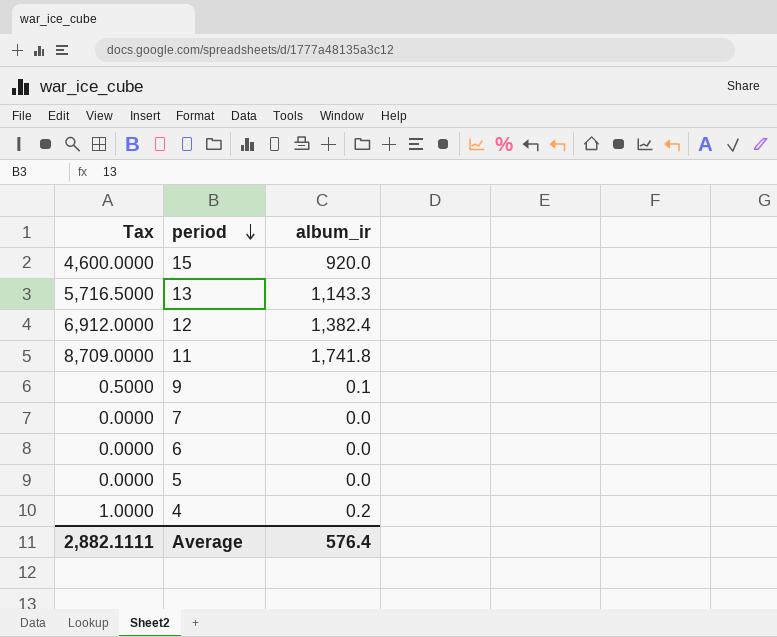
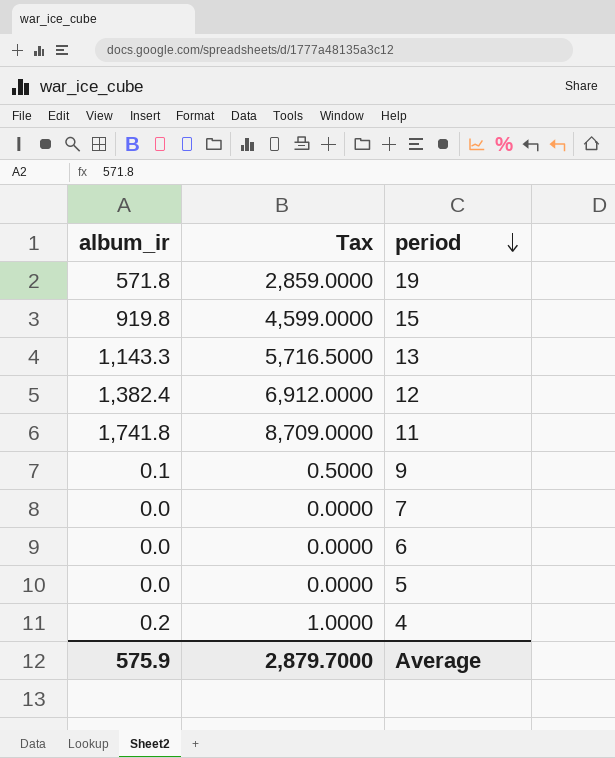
column album_ir | position: 3 -> 1
row 19: none -> 571.8 | 2,859.0000
15 | album_ir: 920.0 -> 919.8
15 | Tax: 4,600.0000 -> 4,599.0000
Average | album_ir: 576.4 -> 575.9
Average | Tax: 2,882.1111 -> 2,879.7000

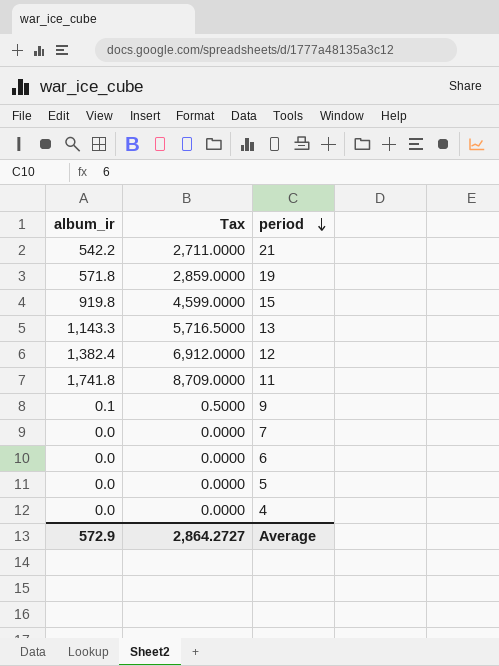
row 21: none -> 542.2 | 2,711.0000
4 | album_ir: 0.2 -> 0.0
4 | Tax: 1.0000 -> 0.0000
Average | album_ir: 575.9 -> 572.9
Average | Tax: 2,879.7000 -> 2,864.2727

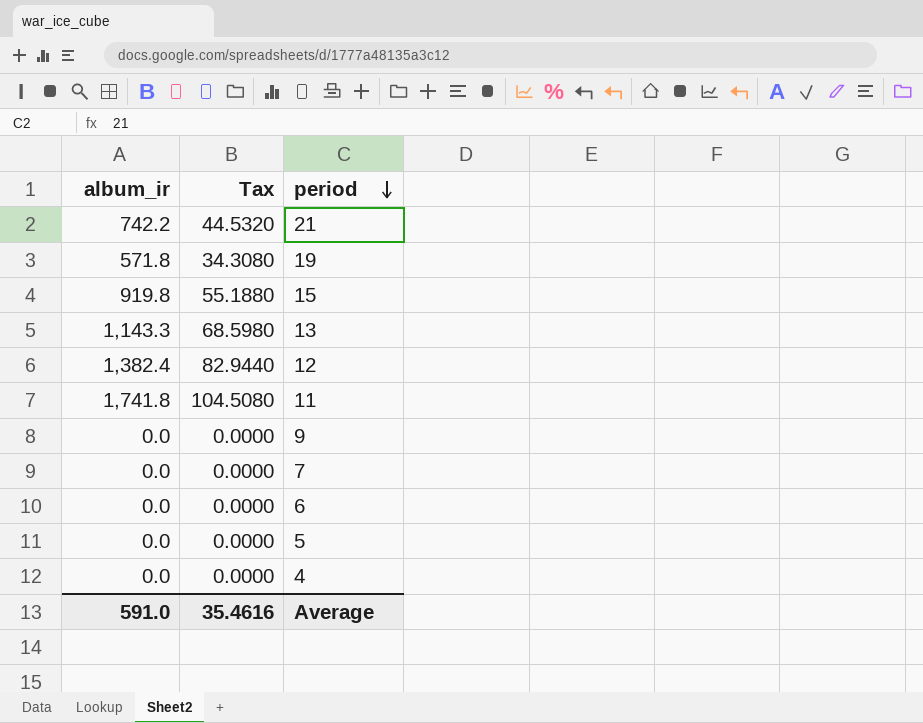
column Tax | formula: [album_ir] * 5 -> [album_ir] * 0.06
21 | album_ir: 542.2 -> 742.2
9 | album_ir: 0.1 -> 0.0
Average | album_ir: 572.9 -> 591.0
Average | Tax: 2,864.2727 -> 35.4616

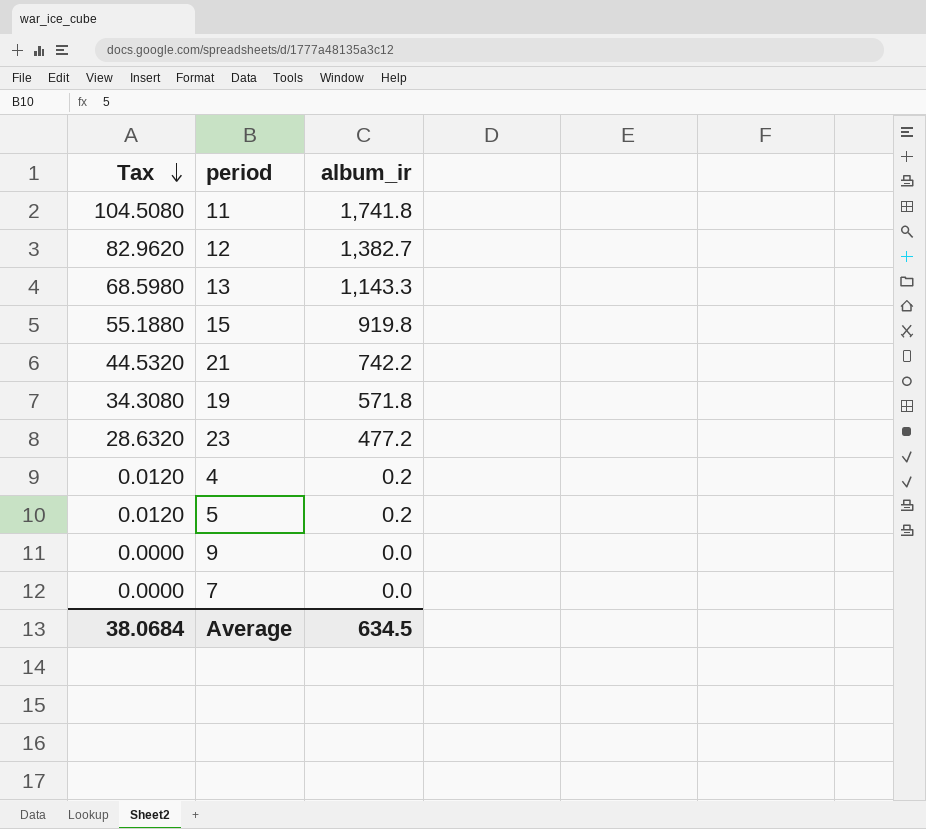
row order: period descending -> Tax descending
column album_ir | position: 1 -> 3
row 6: 0.0 | 0.0000 -> none
12 | Tax: 82.9440 -> 82.9620
12 | album_ir: 1,382.4 -> 1,382.7
row 23: none -> 28.6320 | 477.2
4 | Tax: 0.0000 -> 0.0120
4 | album_ir: 0.0 -> 0.2
5 | Tax: 0.0000 -> 0.0120
5 | album_ir: 0.0 -> 0.2
Average | Tax: 35.4616 -> 38.0684
Average | album_ir: 591.0 -> 634.5

